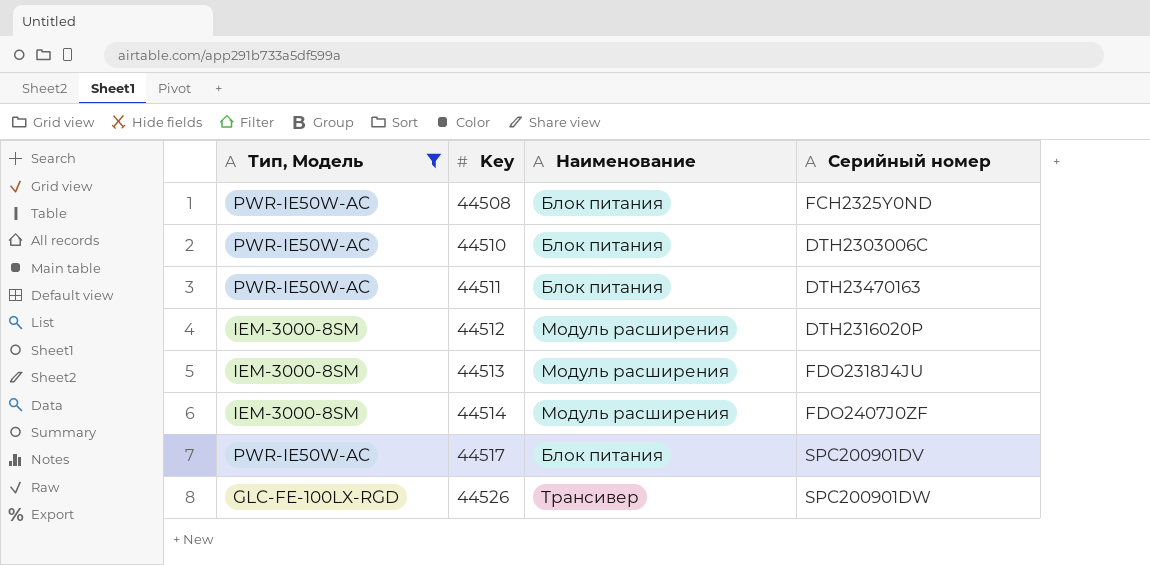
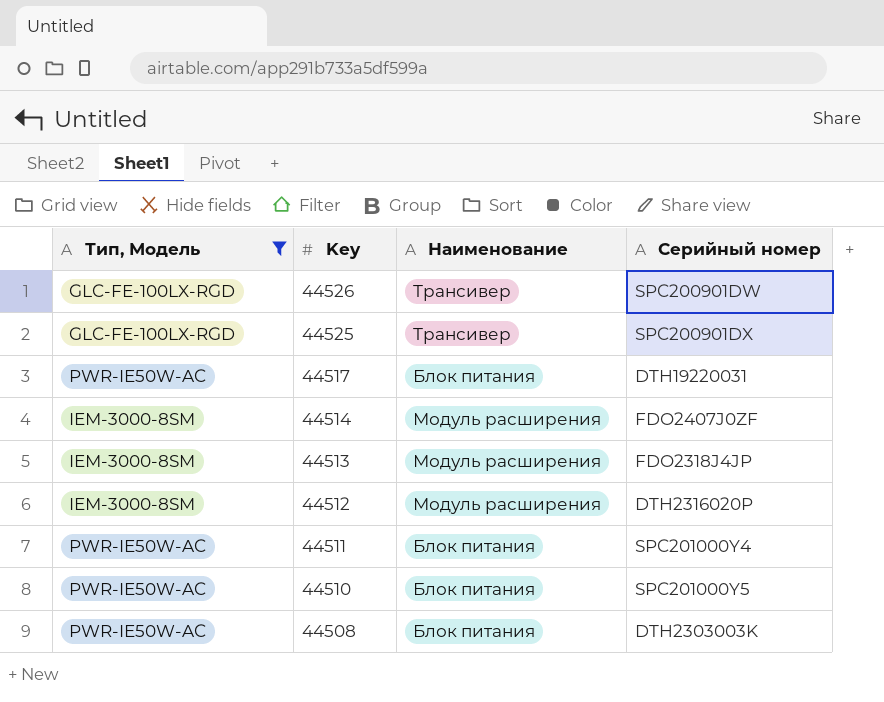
row order: Key ascending -> Key descending
row 44525: none -> GLC-FE-100LX-RGD | Трансивер | SPC200901DX
44517 | Серийный номер: SPC200901DV -> DTH19220031
44513 | Серийный номер: FDO2318J4JU -> FDO2318J4JP
44511 | Серийный номер: DTH23470163 -> SPC201000Y4
44510 | Серийный номер: DTH2303006C -> SPC201000Y5
44508 | Серийный номер: FCH2325Y0ND -> DTH2303003K

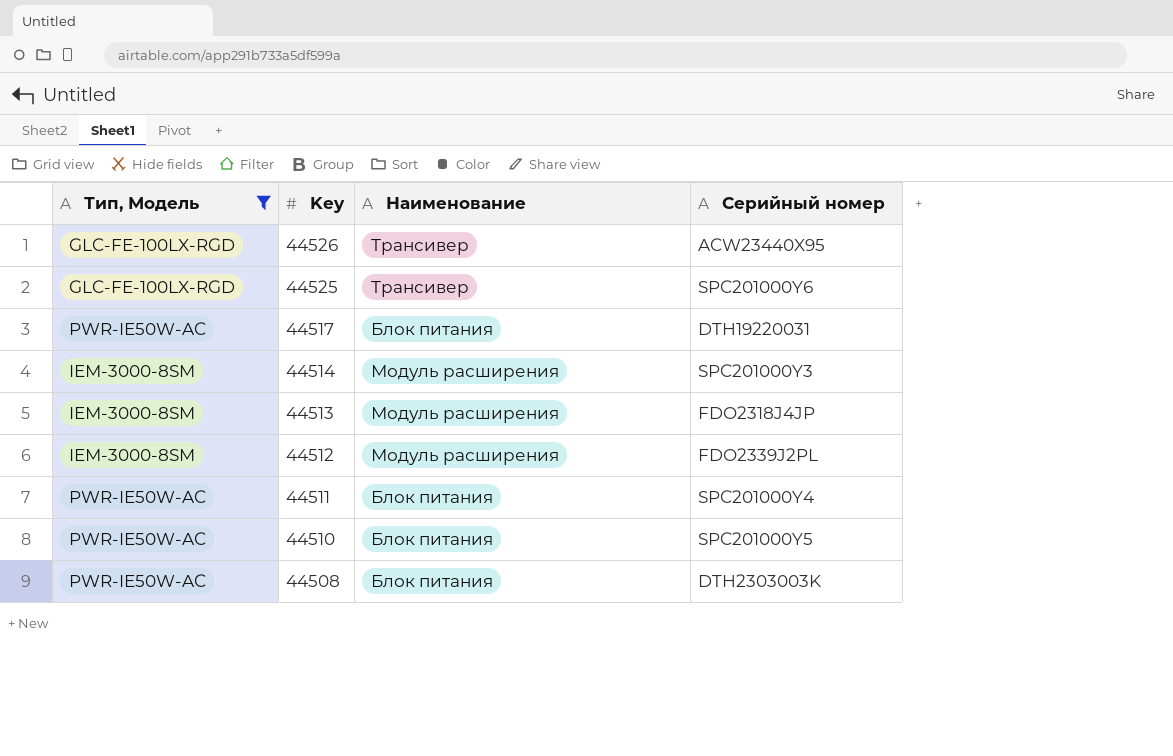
44526 | Серийный номер: SPC200901DW -> ACW23440X95
44525 | Серийный номер: SPC200901DX -> SPC201000Y6
44514 | Серийный номер: FDO2407J0ZF -> SPC201000Y3
44512 | Серийный номер: DTH2316020P -> FDO2339J2PL

